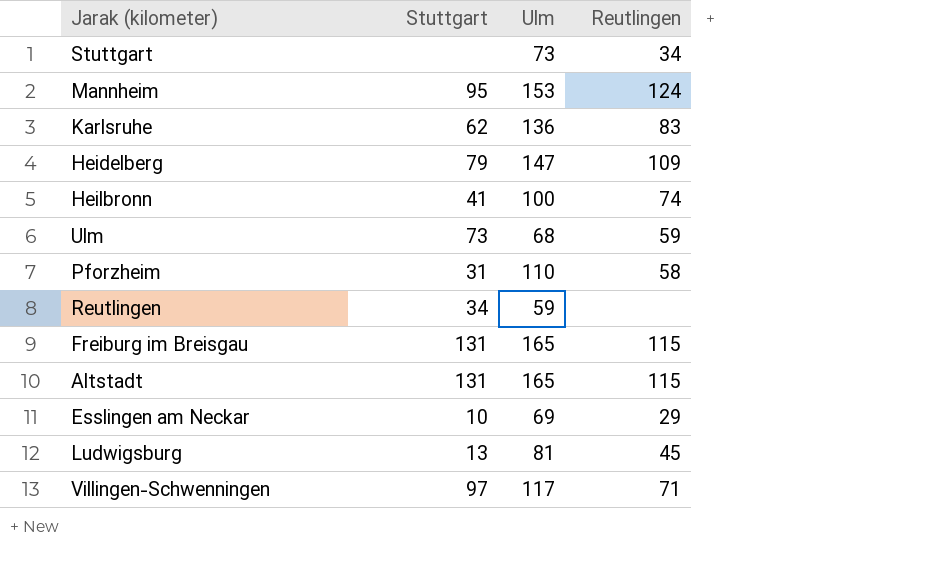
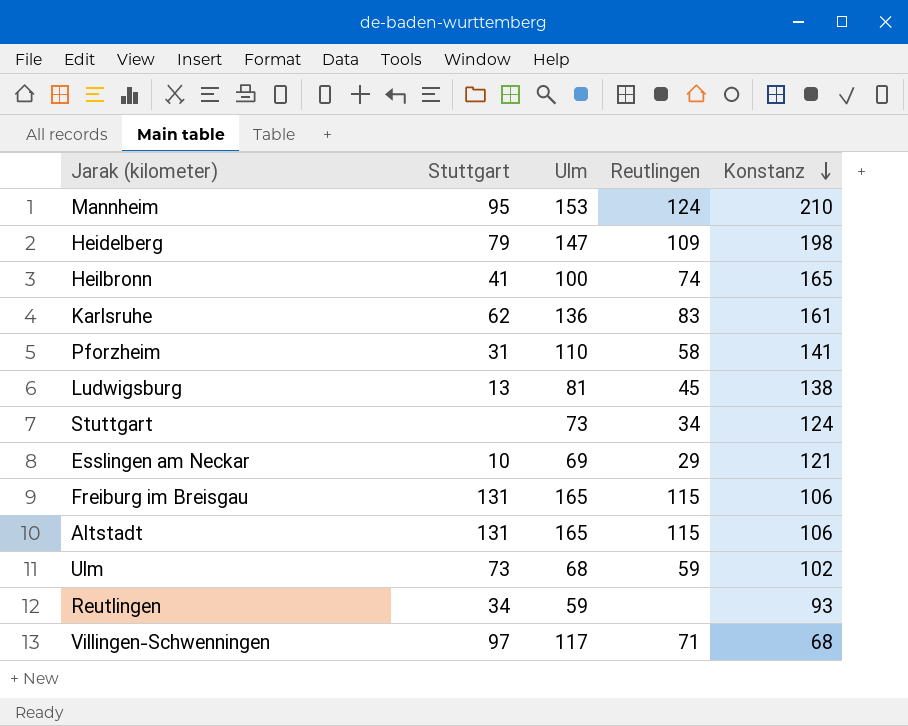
row order: none -> Konstanz descending
column Konstanz | position: none -> 5

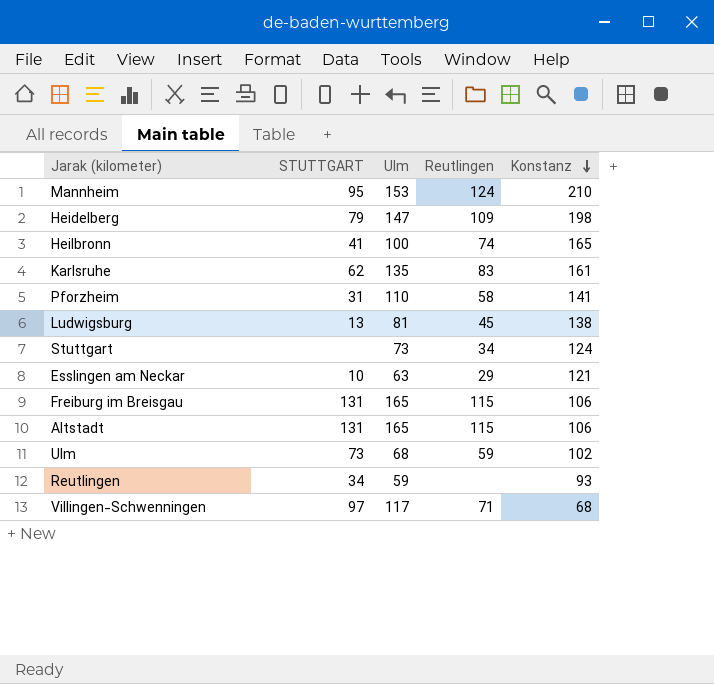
column name: Stuttgart -> STUTTGART
Karlsruhe | Ulm: 136 -> 135
Esslingen am Neckar | Ulm: 69 -> 63

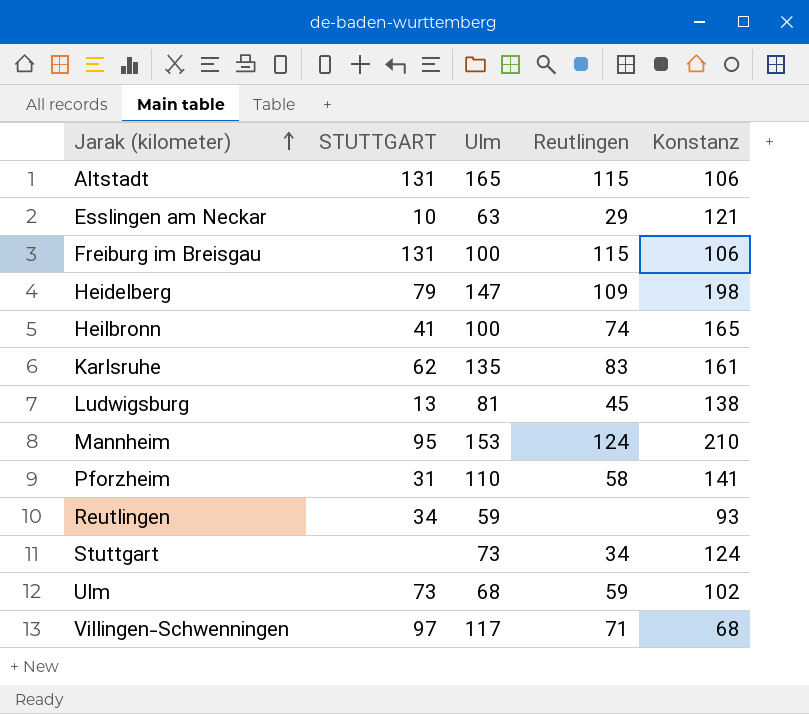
row order: Konstanz descending -> Jarak (kilometer) ascending
Freiburg im Breisgau | Ulm: 165 -> 100

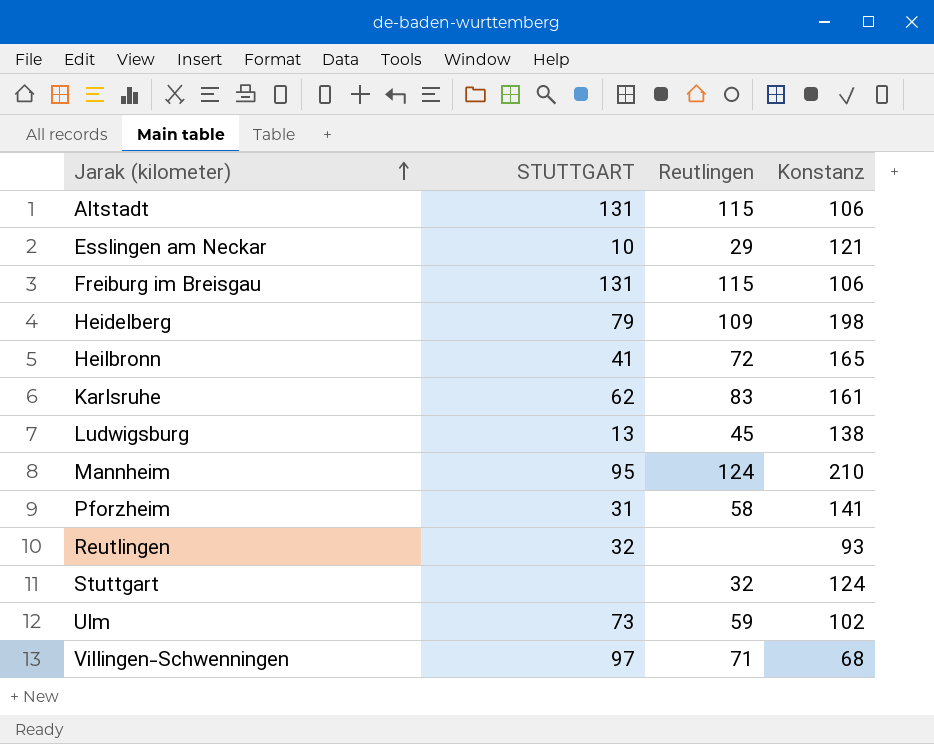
column Ulm | position: 3 -> none
Heilbronn | Reutlingen: 74 -> 72
Reutlingen | STUTTGART: 34 -> 32
Stuttgart | Reutlingen: 34 -> 32

